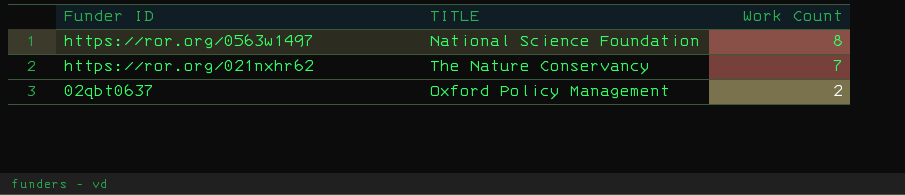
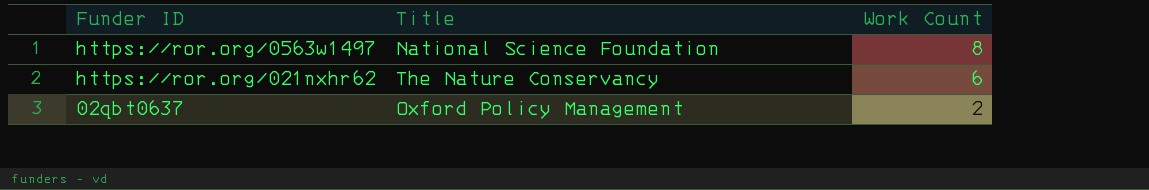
column name: TITLE -> Title
https://ror.org/021nxhr62 | Work Count: 7 -> 6

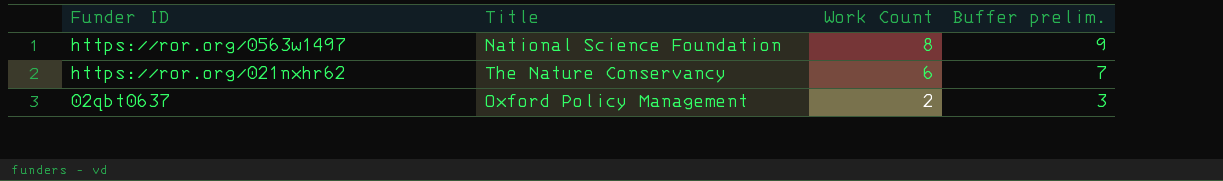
column Buffer prelim. | formula: none -> [Work Count] + 1

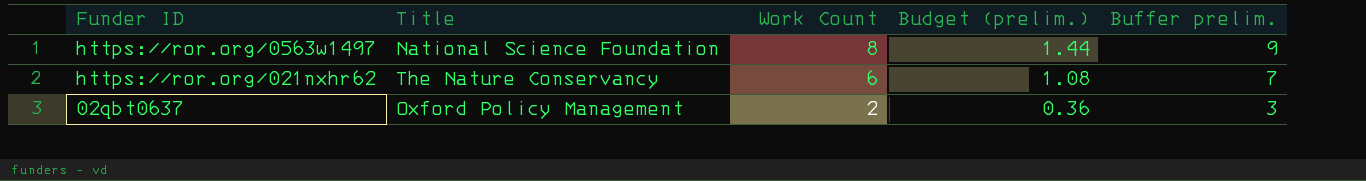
column Budget (prelim.) | formula: none -> [Work Count] * 0.18

